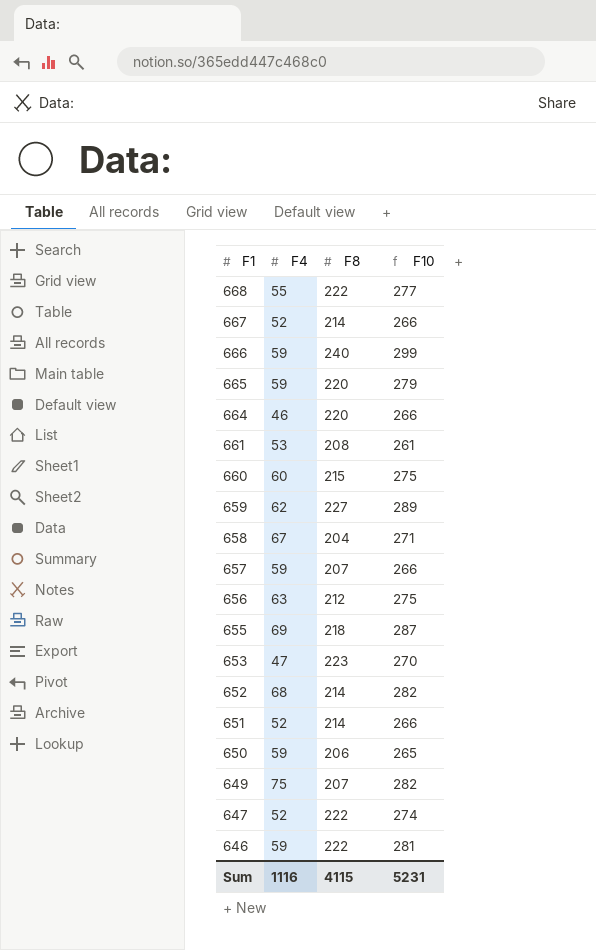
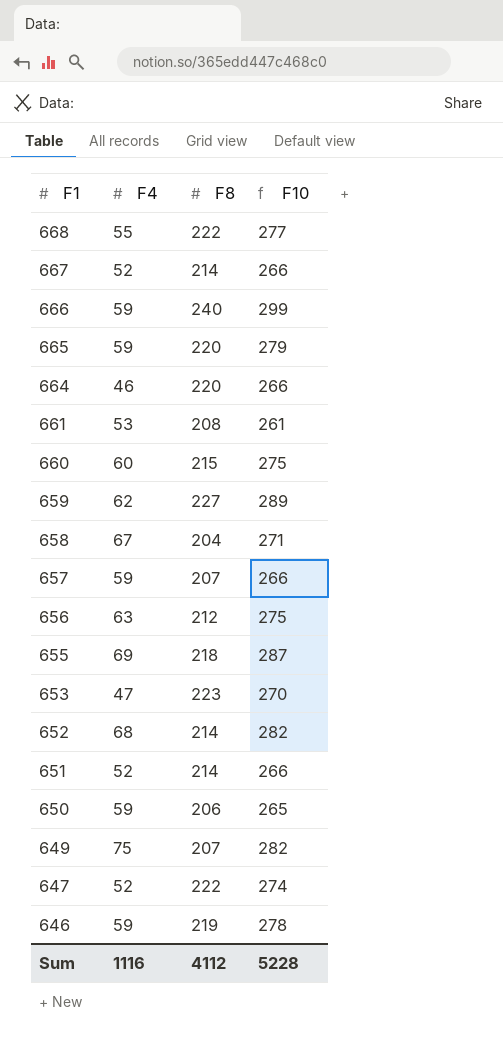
646 | F8: 222 -> 219
646 | F10: 281 -> 278
Sum | F8: 4115 -> 4112
Sum | F10: 5231 -> 5228

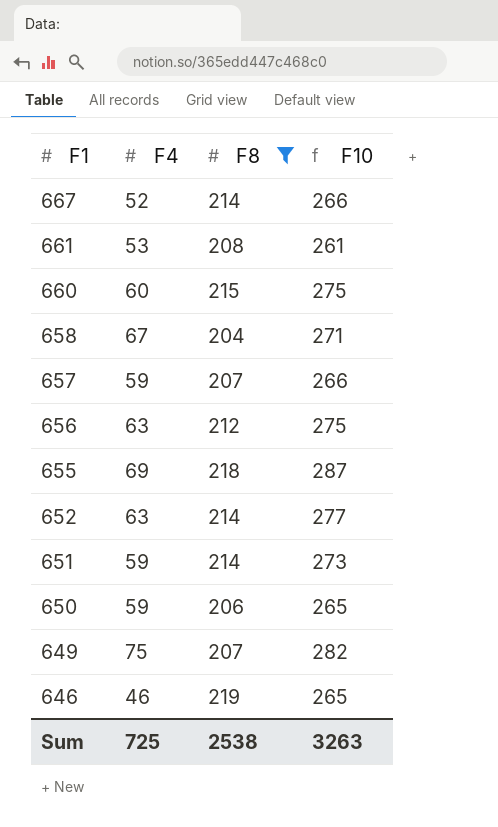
filter: none -> F8 <= 219
652 | F4: 68 -> 63
652 | F10: 282 -> 277
651 | F4: 52 -> 59
651 | F10: 266 -> 273
646 | F4: 59 -> 46
646 | F10: 278 -> 265
Sum | F4: 1116 -> 725
Sum | F8: 4112 -> 2538
Sum | F10: 5228 -> 3263

